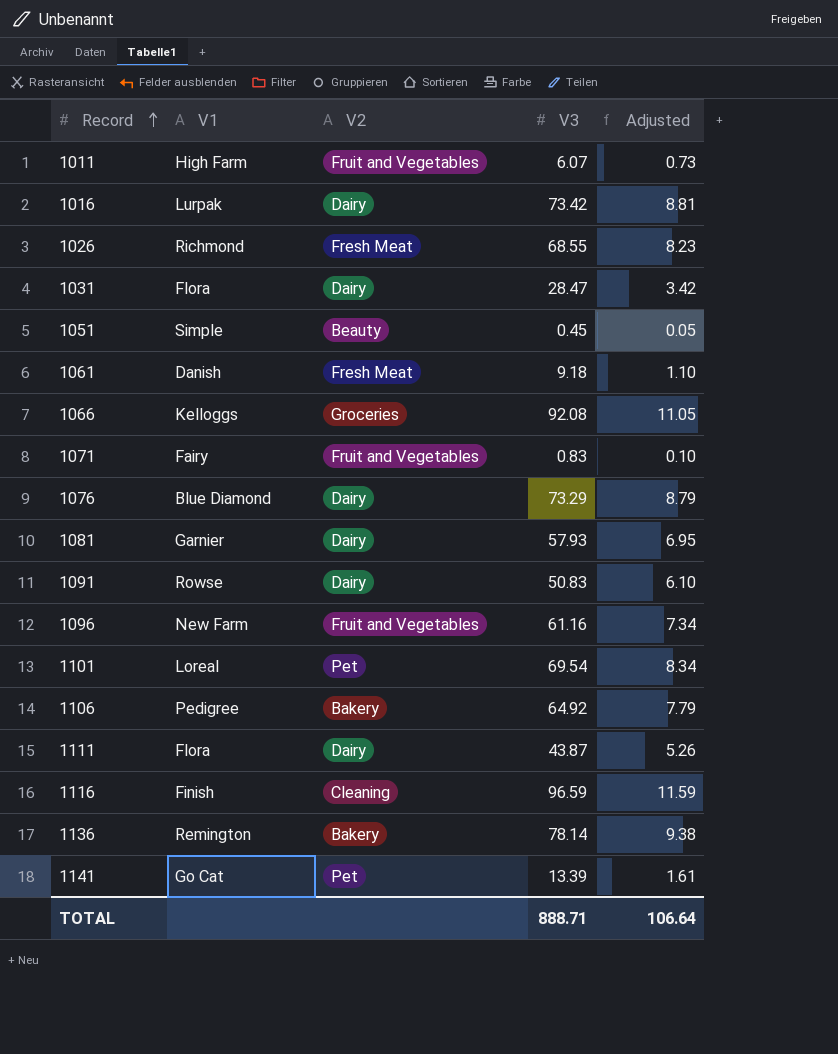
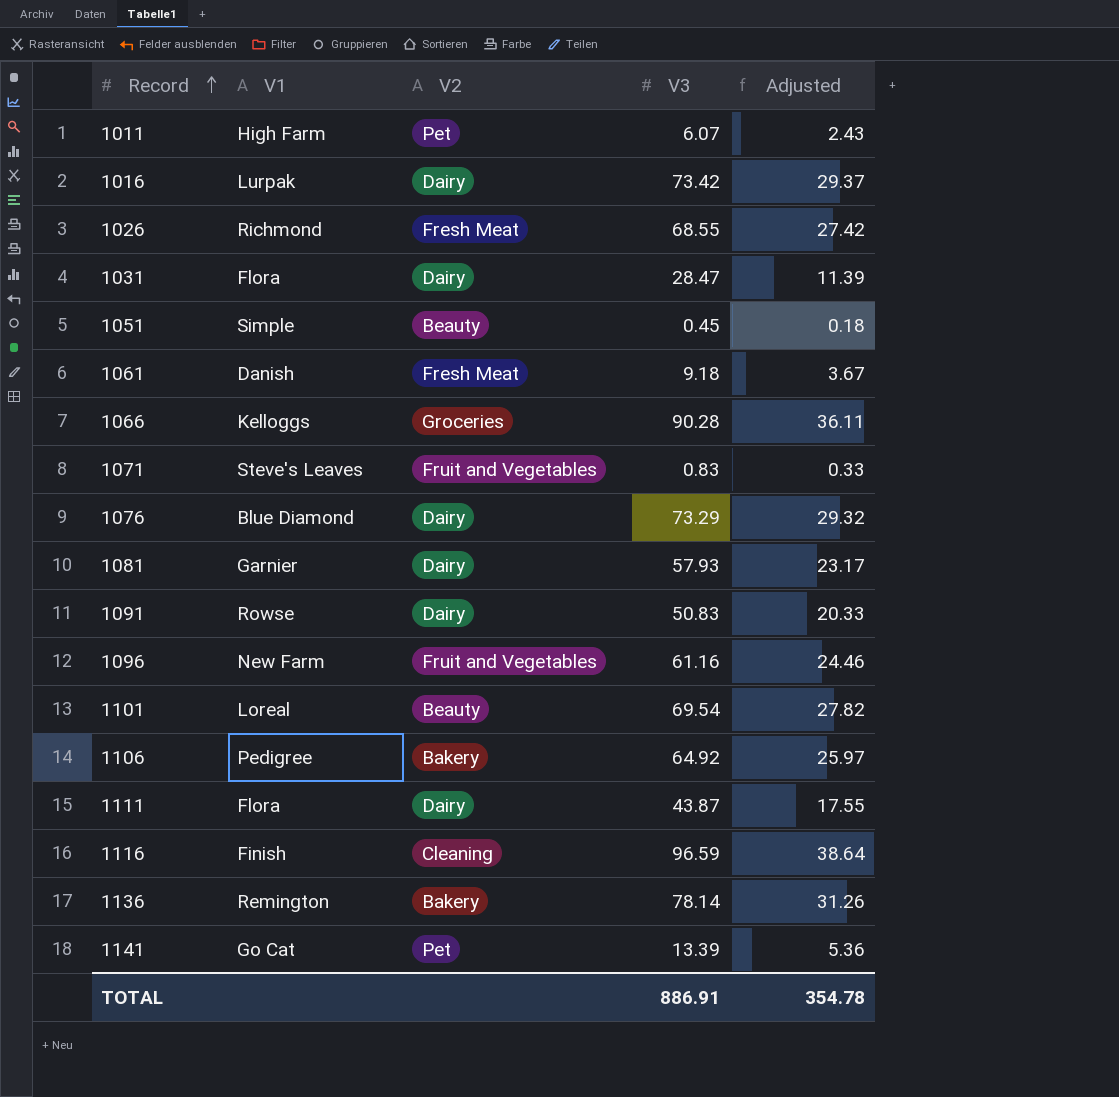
column Adjusted | formula: [V3] * 0.12 -> [V3] * 0.4
1011 | V2: Fruit and Vegetables -> Pet
1066 | V3: 92.08 -> 90.28
1071 | V1: Fairy -> Steve's Leaves
1101 | V2: Pet -> Beauty
TOTAL | V3: 888.71 -> 886.91
TOTAL | Adjusted: 106.64 -> 354.78

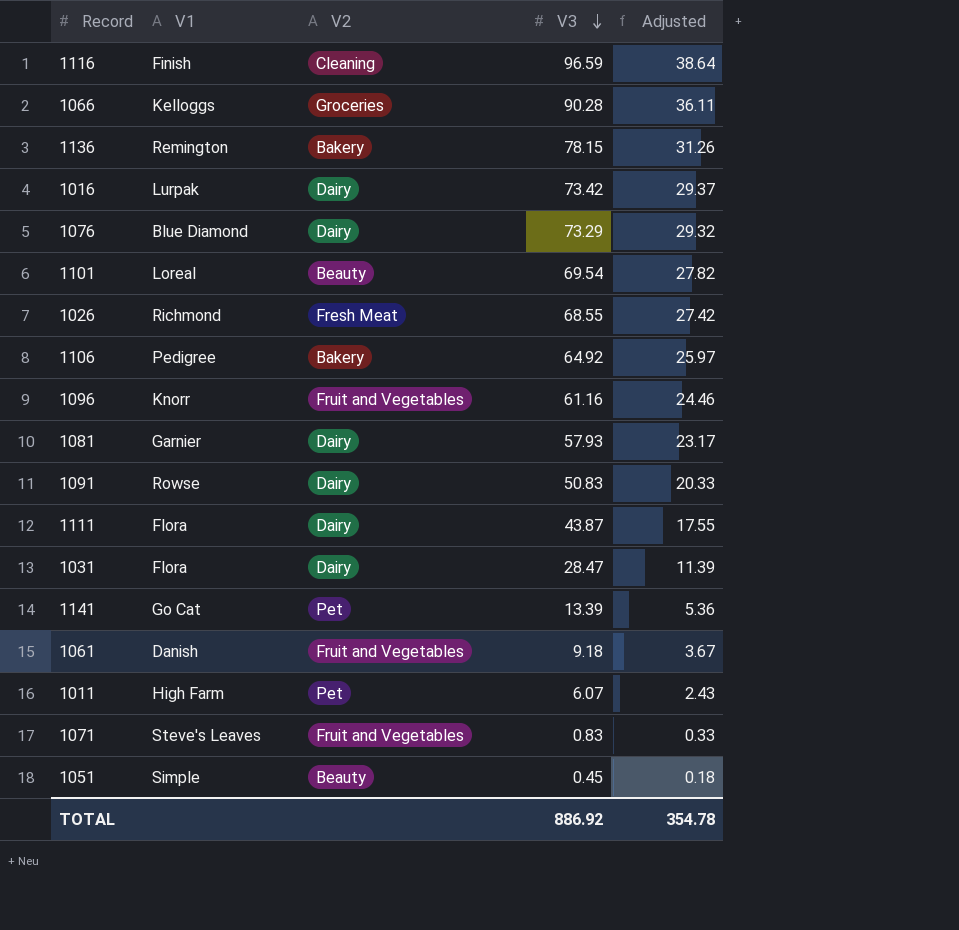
row order: Record ascending -> V3 descending
1136 | V3: 78.14 -> 78.15
1096 | V1: New Farm -> Knorr
1061 | V2: Fresh Meat -> Fruit and Vegetables
TOTAL | V3: 886.91 -> 886.92

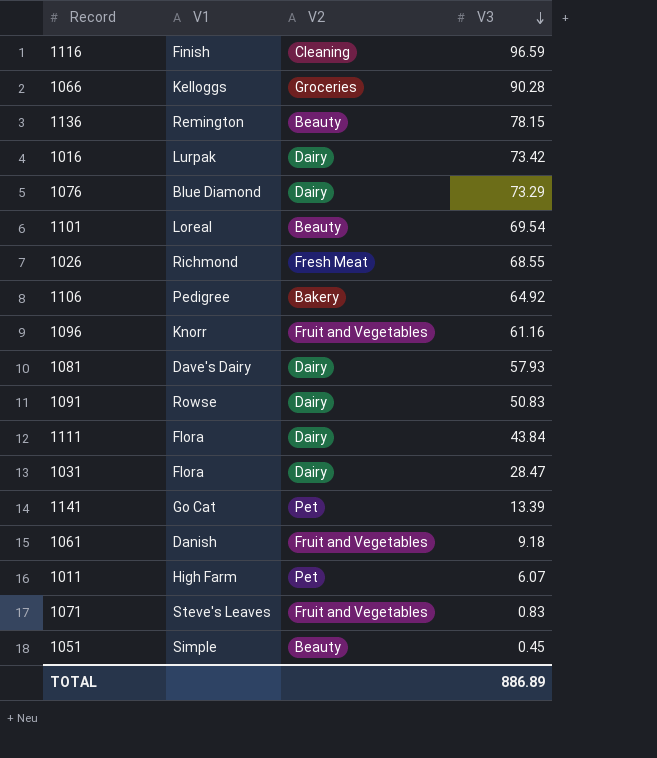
column Adjusted | formula: [V3] * 0.4 -> none
1136 | V2: Bakery -> Beauty
1081 | V1: Garnier -> Dave's Dairy
1111 | V3: 43.87 -> 43.84
TOTAL | V3: 886.92 -> 886.89

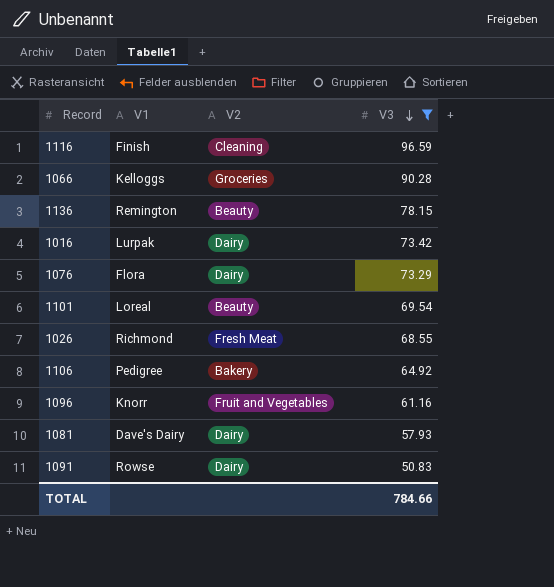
filter: none -> V3 >= 50.83
1076 | V1: Blue Diamond -> Flora
TOTAL | V3: 886.89 -> 784.66

